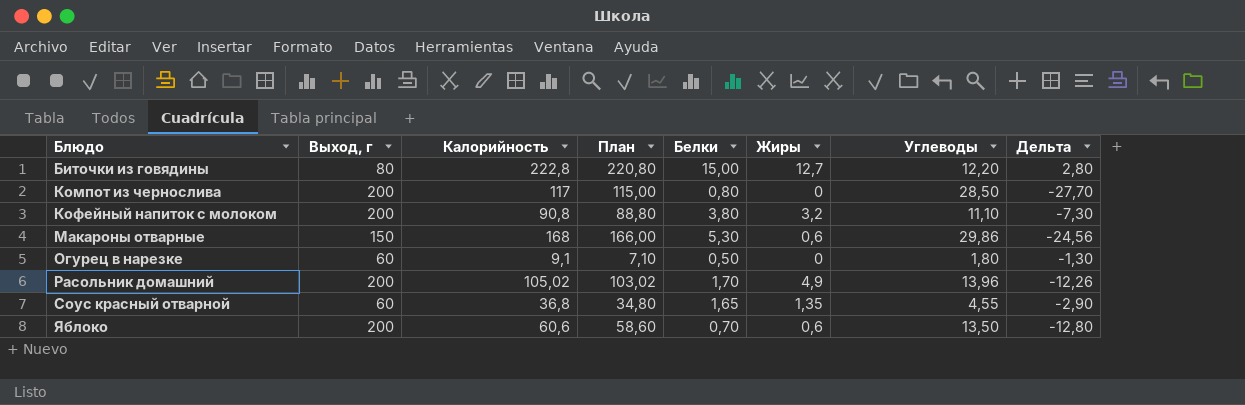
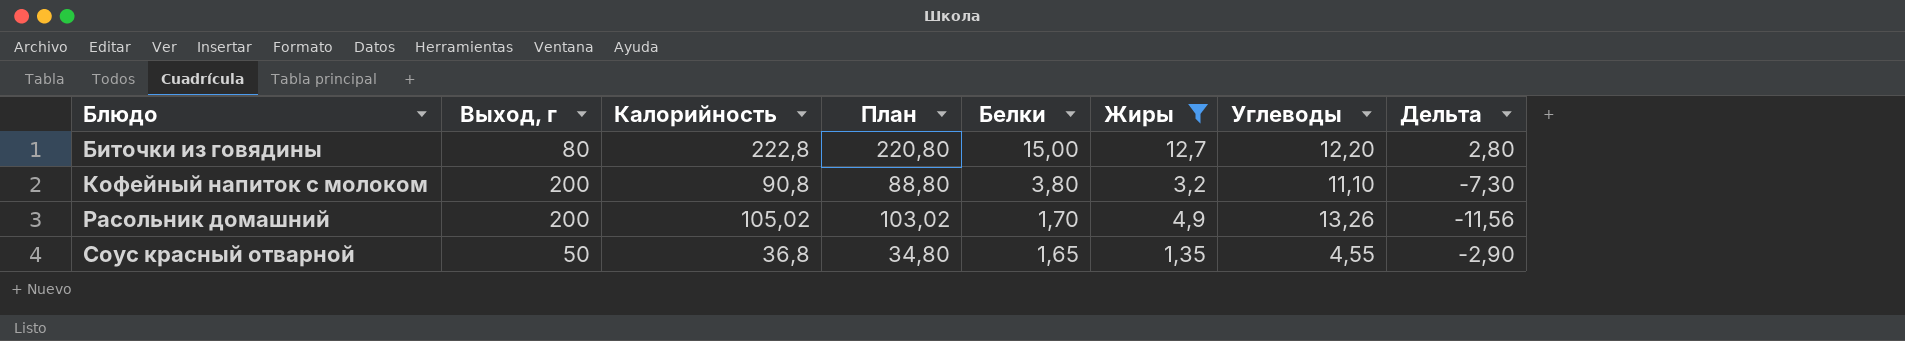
filter: none -> Жиры >= 1,35
Расольник домашний | Углеводы: 13,96 -> 13,26
Расольник домашний | Дельта: -12,26 -> -11,56
Соус красный отварной | Выход, г: 60 -> 50

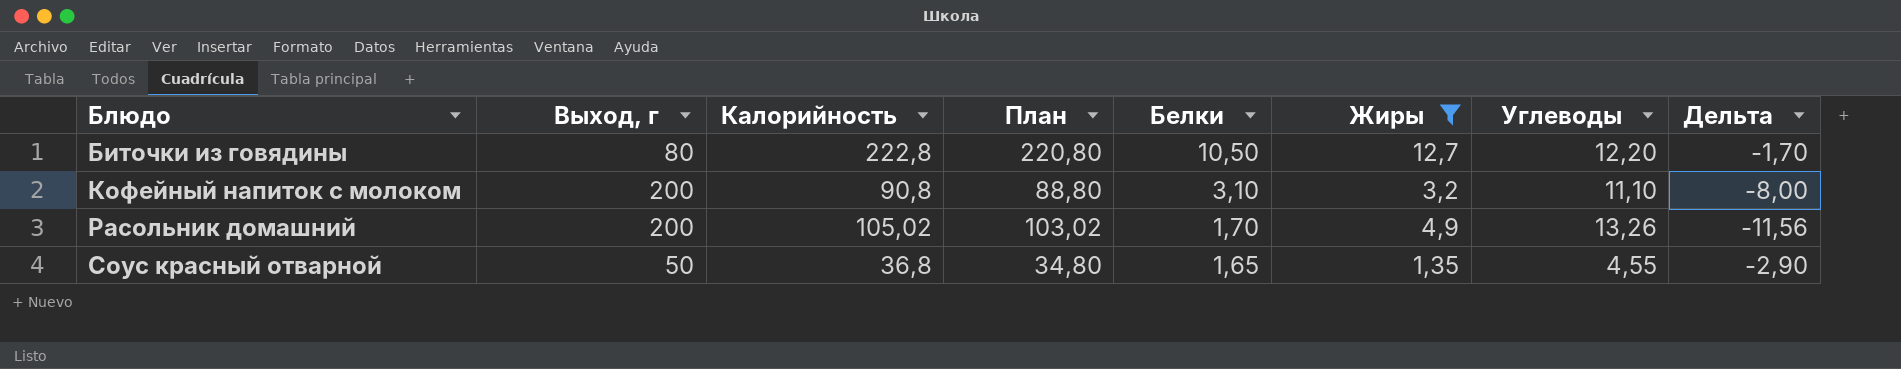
Биточки из говядины | Белки: 15,00 -> 10,50
Биточки из говядины | Дельта: 2,80 -> -1,70
Кофейный напиток с молоком | Белки: 3,80 -> 3,10
Кофейный напиток с молоком | Дельта: -7,30 -> -8,00

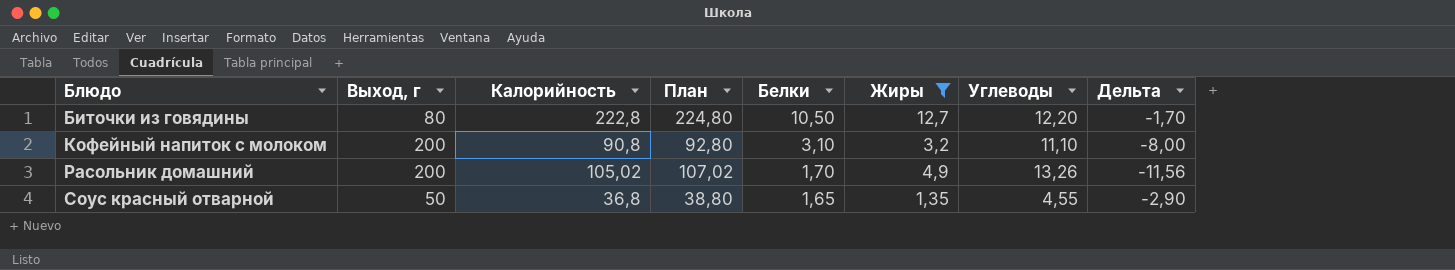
column План | formula: [Калорийность] - 2 -> [Калорийность] + 2

